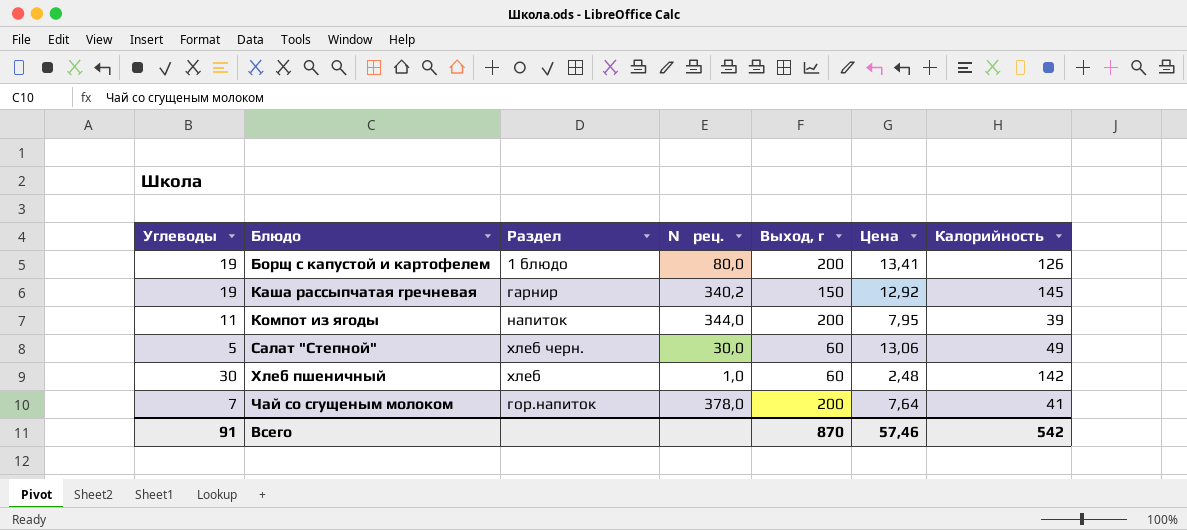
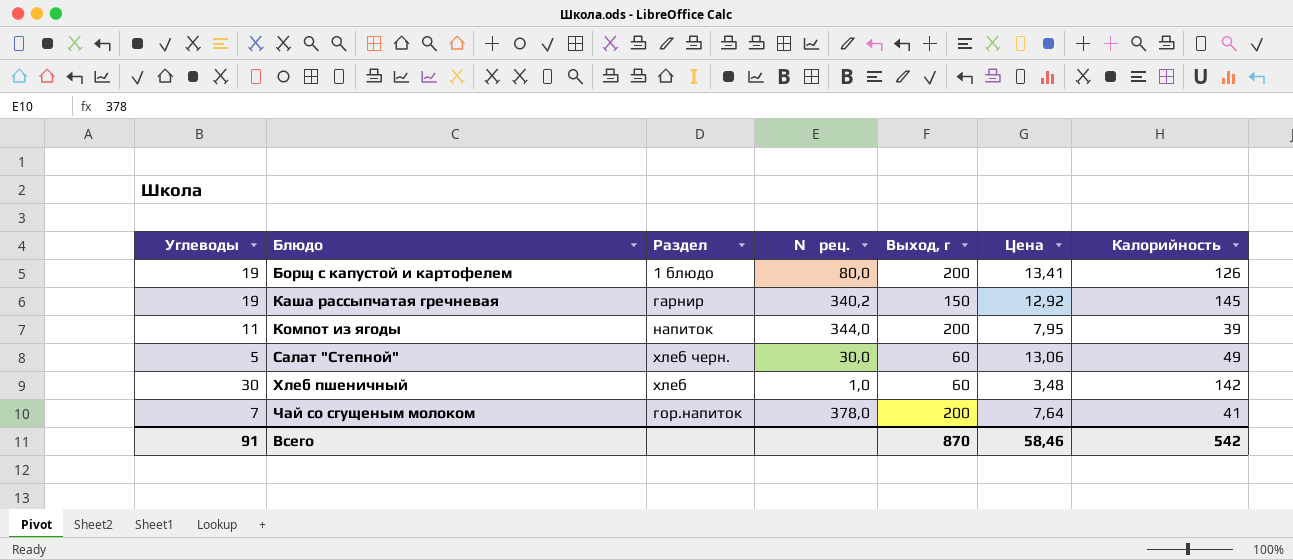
Хлеб пшеничный | Цена: 2,48 -> 3,48
Всего | Цена: 57,46 -> 58,46

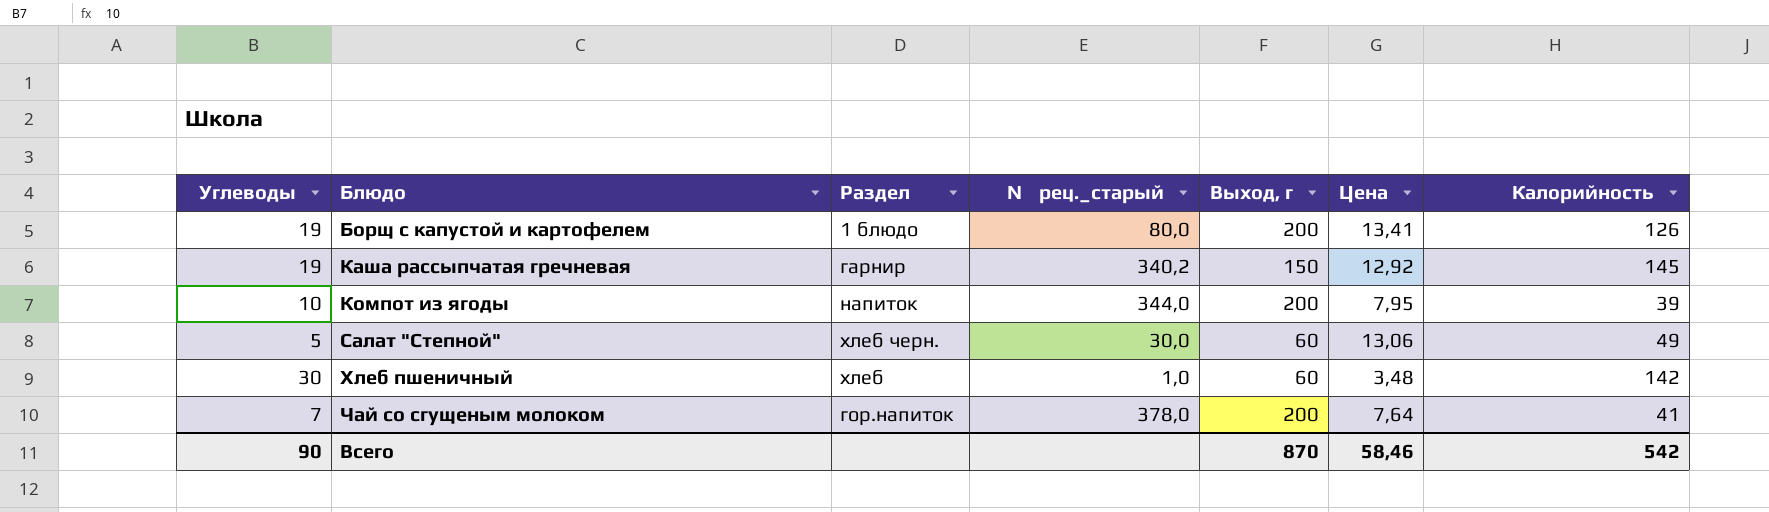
column name: № рец. -> № рец._старый
Компот из ягоды | Углеводы: 11 -> 10
Всего | Углеводы: 91 -> 90

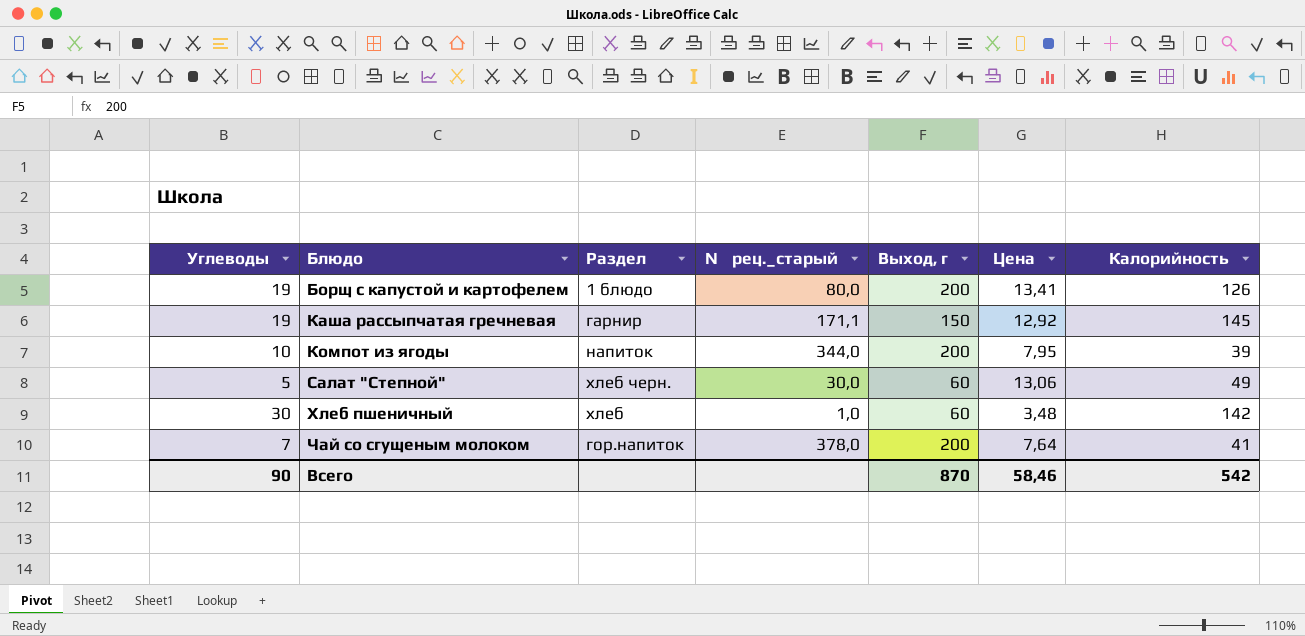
Каша рассыпчатая гречневая | № рец._старый: 340,2 -> 171,1

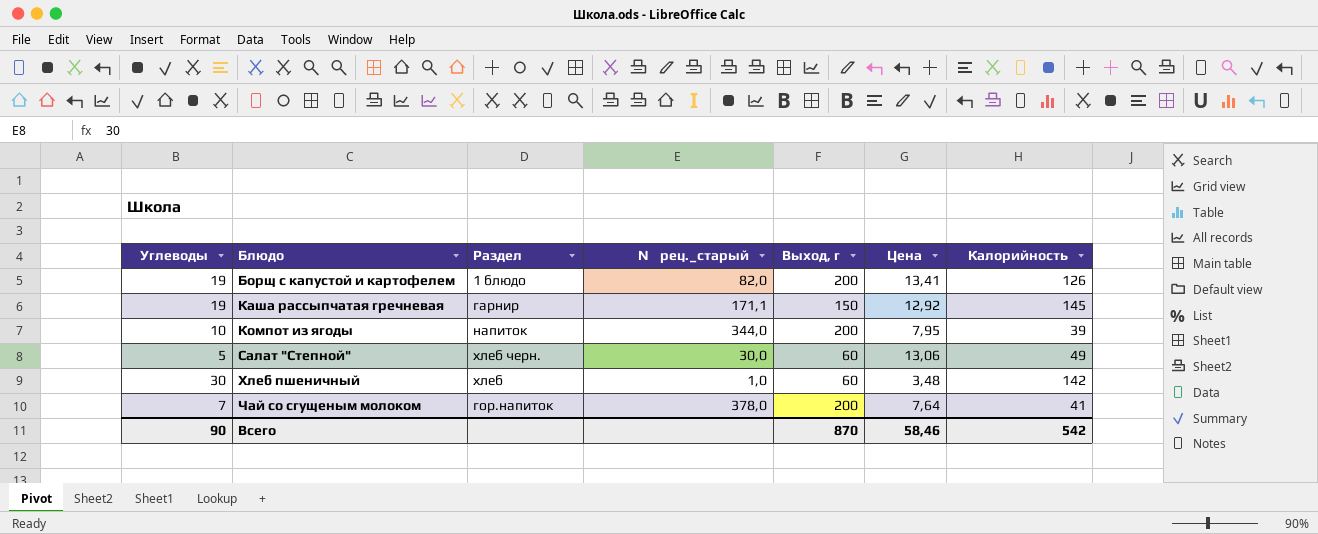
Борщ с капустой и картофелем | № рец._старый: 80,0 -> 82,0

